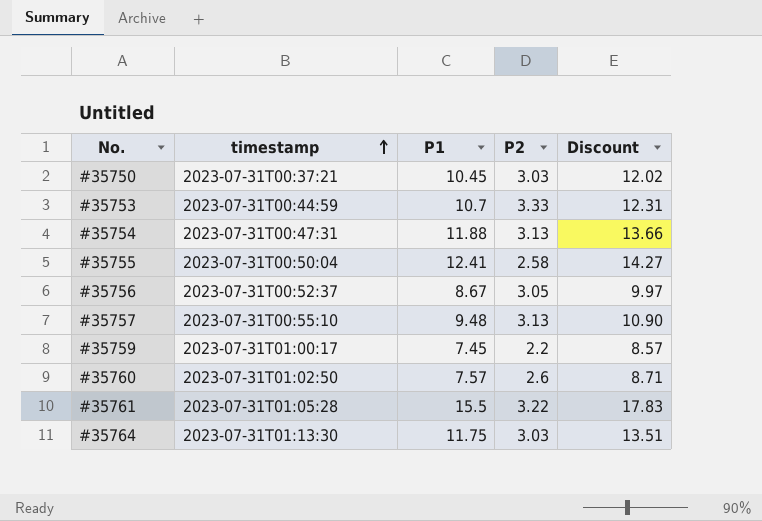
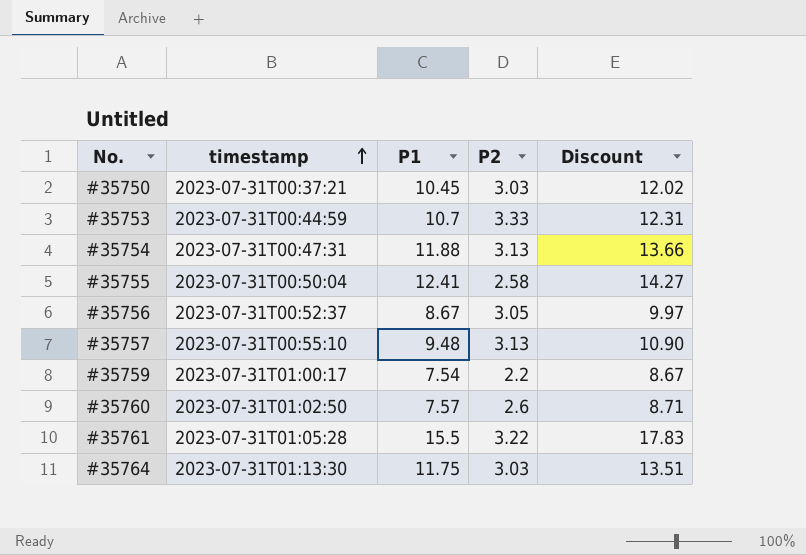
#35759 | P1: 7.45 -> 7.54
#35759 | Discount: 8.57 -> 8.67

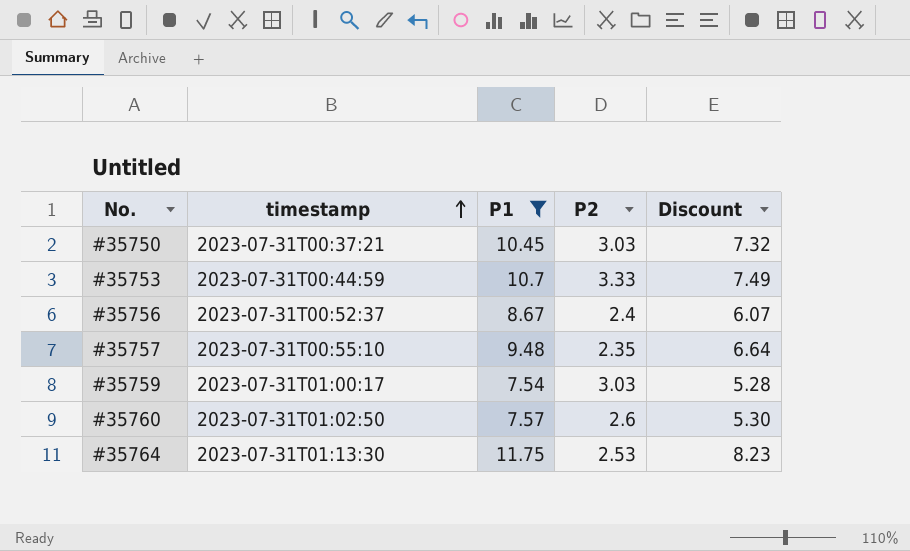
filter: none -> P1 <= 11.75
column Discount | formula: [P1] * 1.15 -> [P1] * 0.7
#35756 | P2: 3.05 -> 2.4
#35757 | P2: 3.13 -> 2.35
#35759 | P2: 2.2 -> 3.03
#35764 | P2: 3.03 -> 2.53

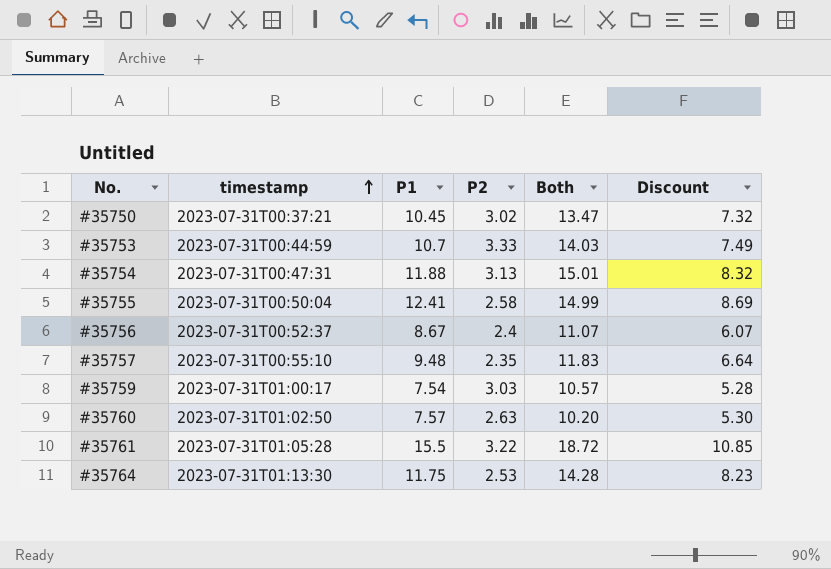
filter: P1 <= 11.75 -> none
column Both | formula: none -> [P1] + [P2]
#35750 | P2: 3.03 -> 3.02
#35760 | P2: 2.6 -> 2.63

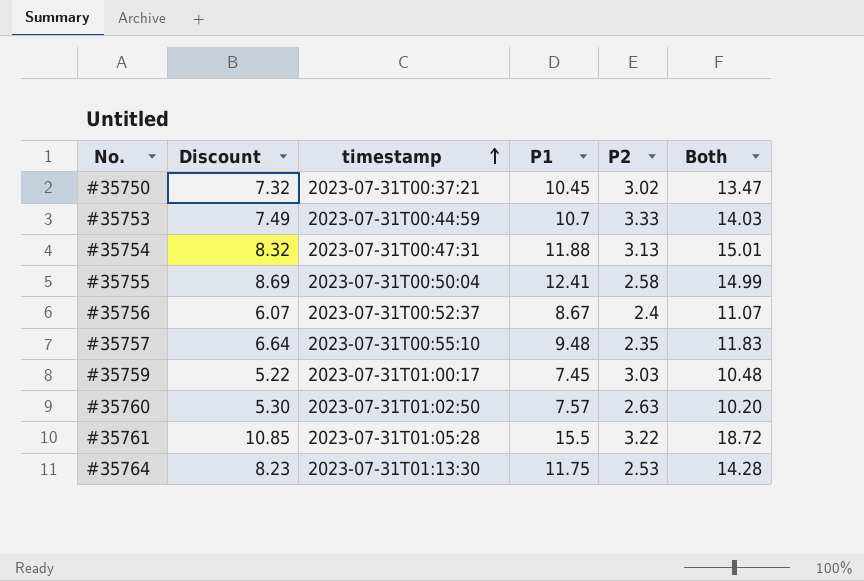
column Discount | position: 6 -> 2
#35759 | Discount: 5.28 -> 5.22
#35759 | P1: 7.54 -> 7.45
#35759 | Both: 10.57 -> 10.48

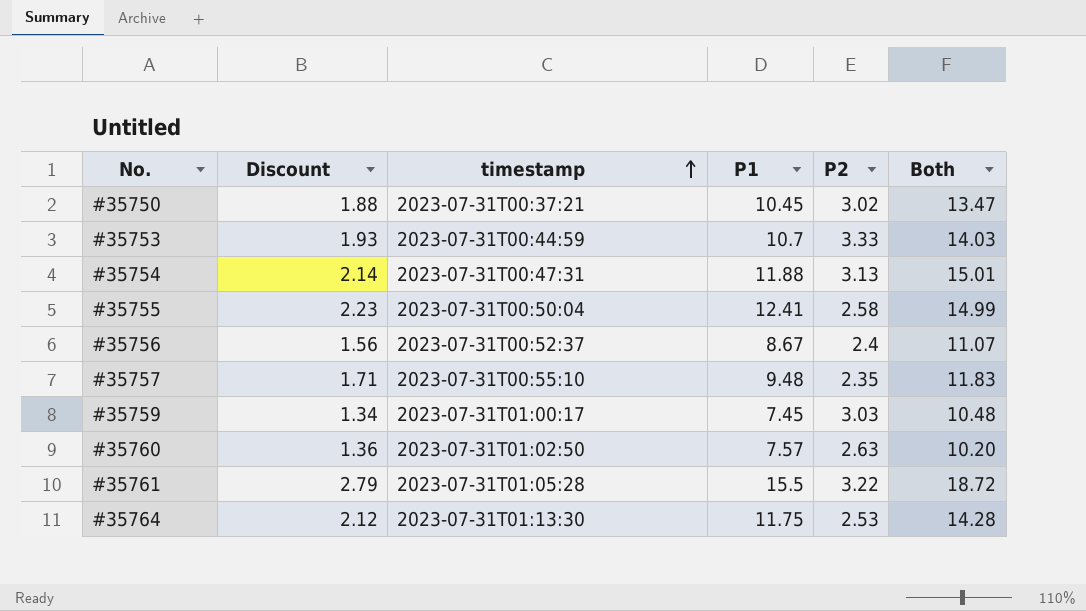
column Discount | formula: [P1] * 0.7 -> [P1] * 0.18

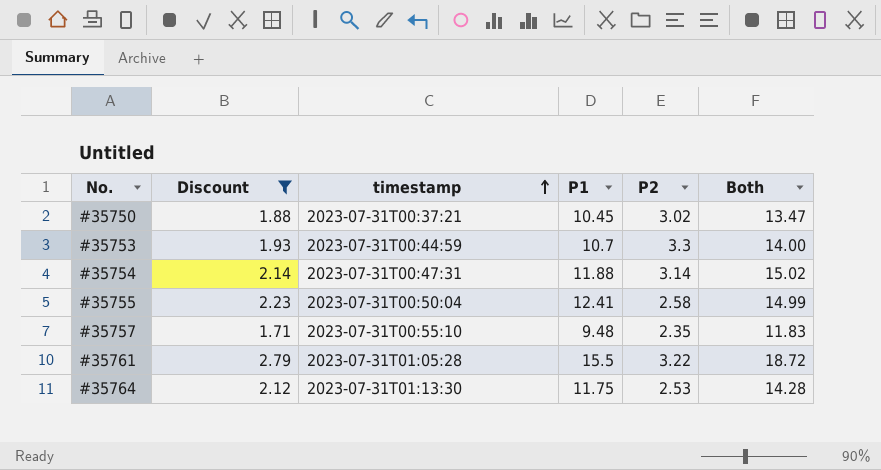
filter: none -> Discount >= 1.71
#35753 | P2: 3.33 -> 3.3
#35753 | Both: 14.03 -> 14.00
#35754 | P2: 3.13 -> 3.14
#35754 | Both: 15.01 -> 15.02

